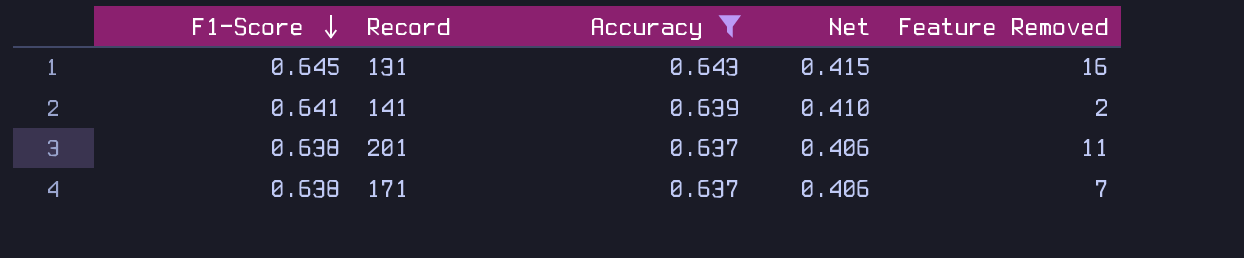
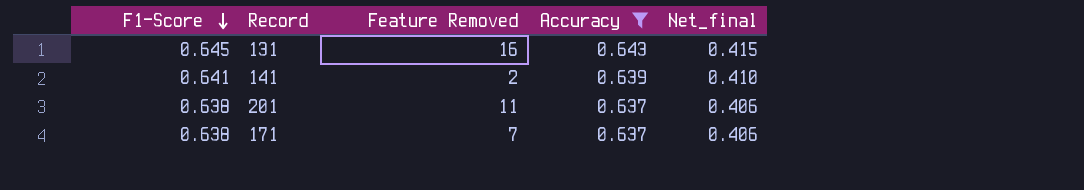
column Feature Removed | position: 5 -> 3
column name: Net -> Net_final

